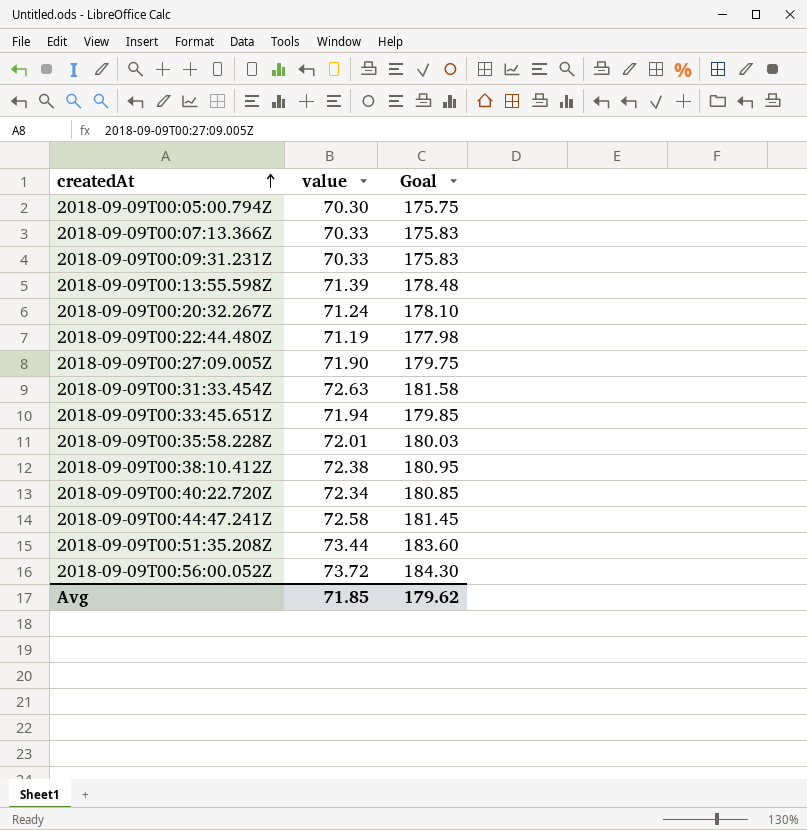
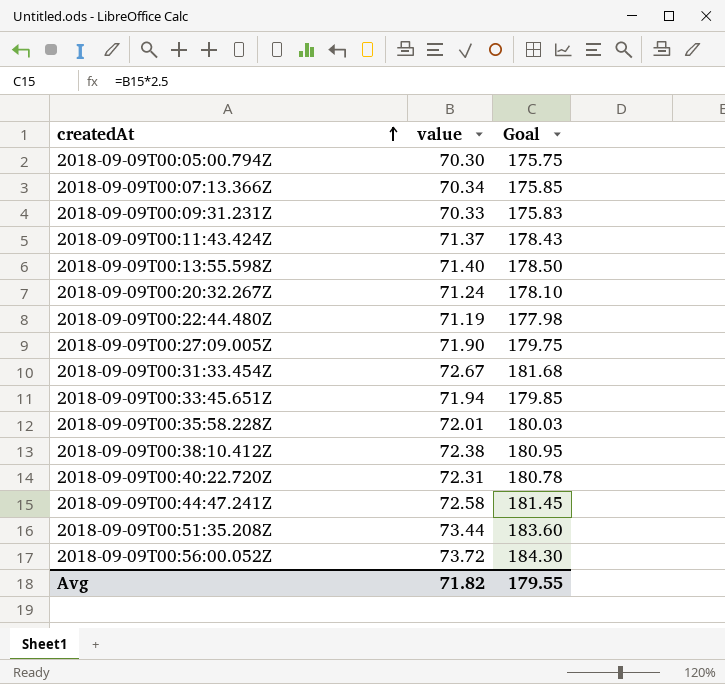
2018-09-09T00:07:13.366Z | value: 70.33 -> 70.34
2018-09-09T00:07:13.366Z | Goal: 175.83 -> 175.85
row 2018-09-09T00:11:43.424Z: none -> 71.37 | 178.43
2018-09-09T00:13:55.598Z | value: 71.39 -> 71.40
2018-09-09T00:13:55.598Z | Goal: 178.48 -> 178.50
2018-09-09T00:31:33.454Z | value: 72.63 -> 72.67
2018-09-09T00:31:33.454Z | Goal: 181.58 -> 181.68
2018-09-09T00:40:22.720Z | value: 72.34 -> 72.31
2018-09-09T00:40:22.720Z | Goal: 180.85 -> 180.78
Avg | value: 71.85 -> 71.82
Avg | Goal: 179.62 -> 179.55

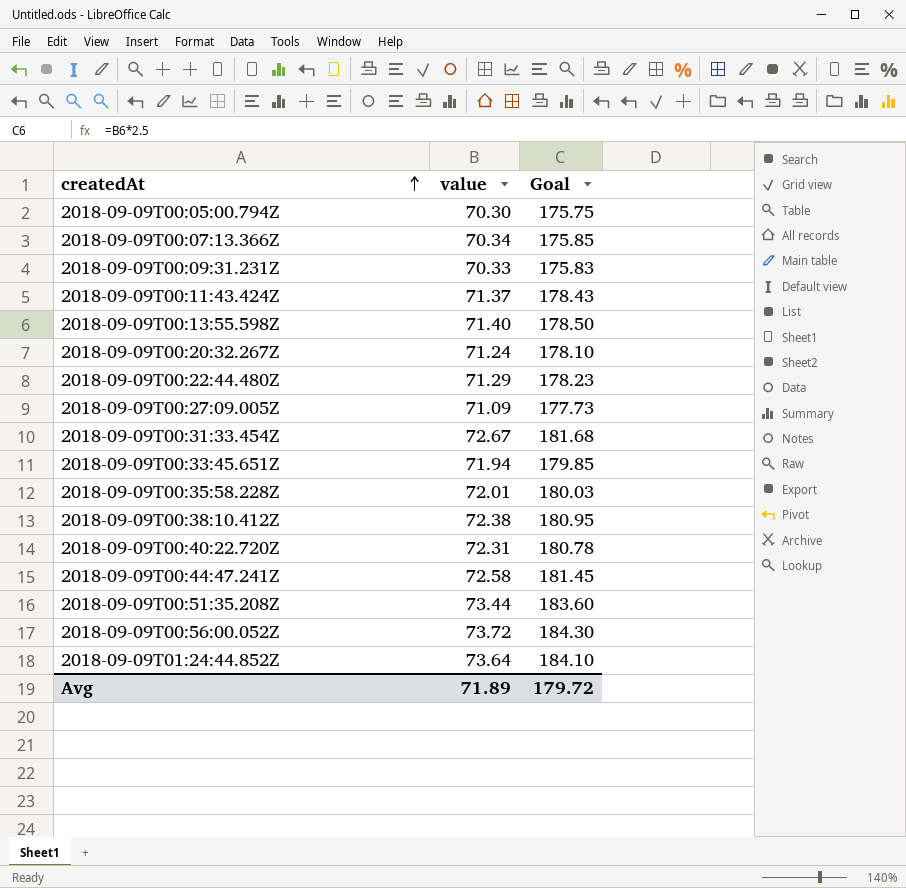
2018-09-09T00:22:44.480Z | value: 71.19 -> 71.29
2018-09-09T00:22:44.480Z | Goal: 177.98 -> 178.23
2018-09-09T00:27:09.005Z | value: 71.90 -> 71.09
2018-09-09T00:27:09.005Z | Goal: 179.75 -> 177.73
row 2018-09-09T01:24:44.852Z: none -> 73.64 | 184.10
Avg | value: 71.82 -> 71.89
Avg | Goal: 179.55 -> 179.72

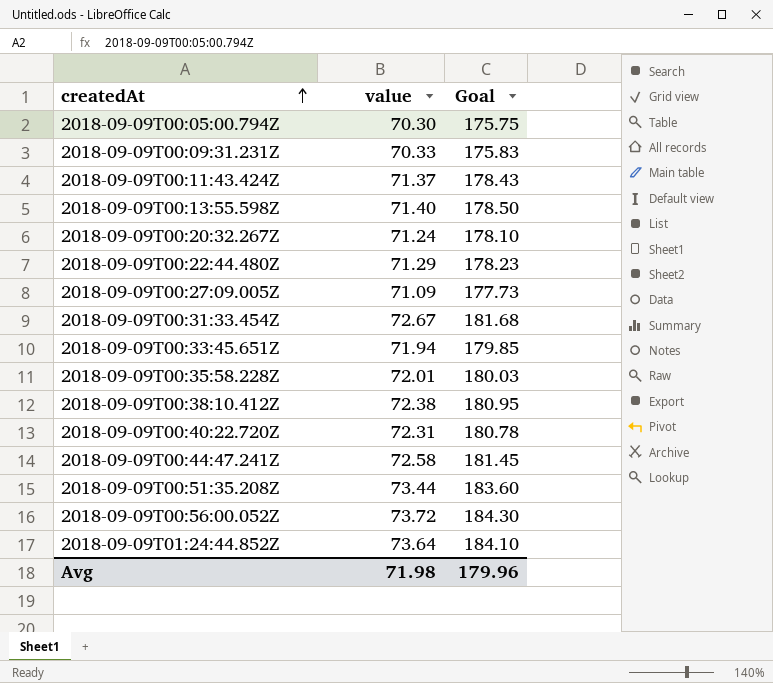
row 2018-09-09T00:07:13.366Z: 70.34 | 175.85 -> none
Avg | value: 71.89 -> 71.98
Avg | Goal: 179.72 -> 179.96

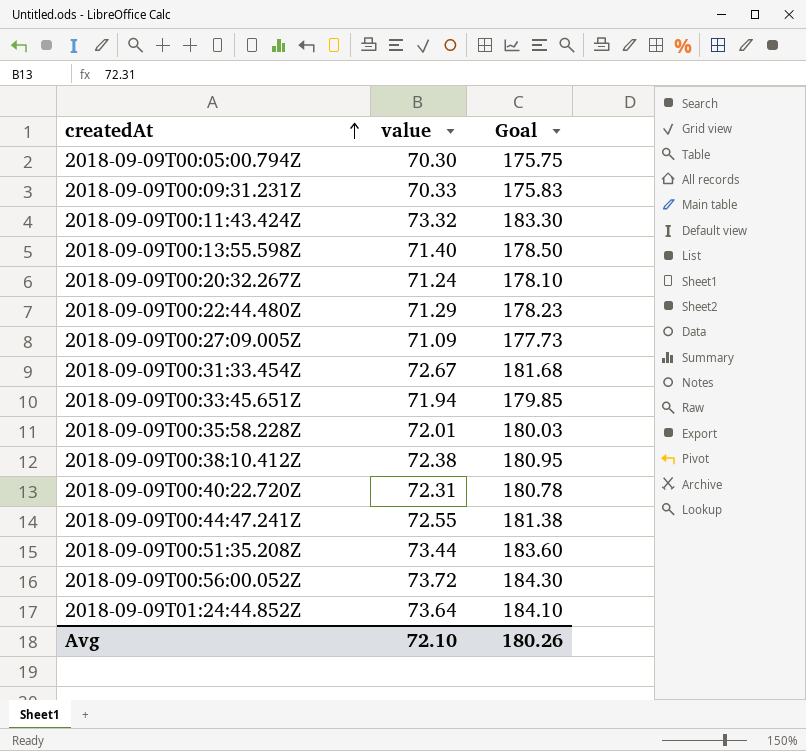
2018-09-09T00:11:43.424Z | value: 71.37 -> 73.32
2018-09-09T00:11:43.424Z | Goal: 178.43 -> 183.30
2018-09-09T00:44:47.241Z | value: 72.58 -> 72.55
2018-09-09T00:44:47.241Z | Goal: 181.45 -> 181.38
Avg | value: 71.98 -> 72.10
Avg | Goal: 179.96 -> 180.26

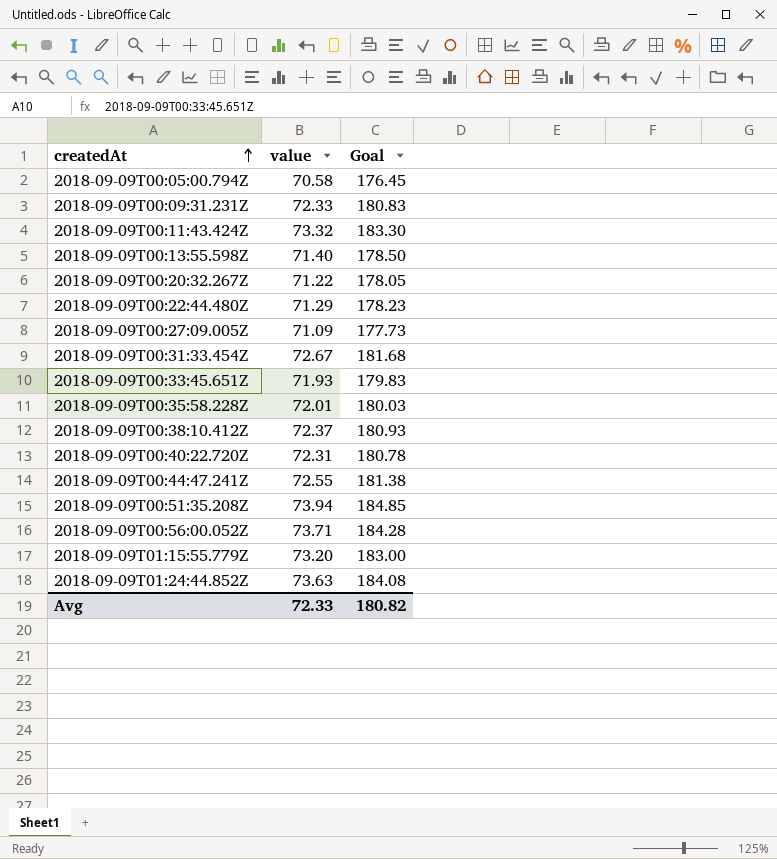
2018-09-09T00:05:00.794Z | value: 70.30 -> 70.58
2018-09-09T00:05:00.794Z | Goal: 175.75 -> 176.45
2018-09-09T00:09:31.231Z | value: 70.33 -> 72.33
2018-09-09T00:09:31.231Z | Goal: 175.83 -> 180.83
2018-09-09T00:20:32.267Z | value: 71.24 -> 71.22
2018-09-09T00:20:32.267Z | Goal: 178.10 -> 178.05
2018-09-09T00:33:45.651Z | value: 71.94 -> 71.93
2018-09-09T00:33:45.651Z | Goal: 179.85 -> 179.83
2018-09-09T00:38:10.412Z | value: 72.38 -> 72.37
2018-09-09T00:38:10.412Z | Goal: 180.95 -> 180.93
2018-09-09T00:51:35.208Z | value: 73.44 -> 73.94
2018-09-09T00:51:35.208Z | Goal: 183.60 -> 184.85
2018-09-09T00:56:00.052Z | value: 73.72 -> 73.71
2018-09-09T00:56:00.052Z | Goal: 184.30 -> 184.28
row 2018-09-09T01:15:55.779Z: none -> 73.20 | 183.00
2018-09-09T01:24:44.852Z | value: 73.64 -> 73.63
2018-09-09T01:24:44.852Z | Goal: 184.10 -> 184.08
Avg | value: 72.10 -> 72.33
Avg | Goal: 180.26 -> 180.82

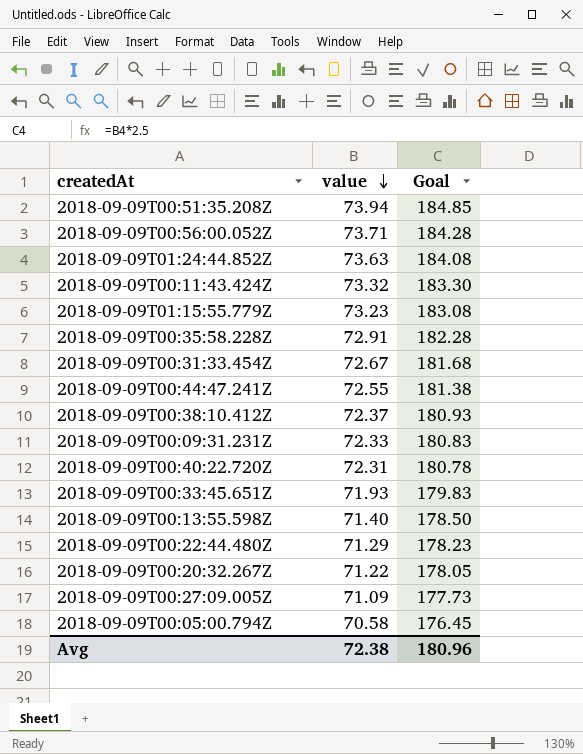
row order: createdAt ascending -> value descending
2018-09-09T01:15:55.779Z | value: 73.20 -> 73.23
2018-09-09T01:15:55.779Z | Goal: 183.00 -> 183.08
2018-09-09T00:35:58.228Z | value: 72.01 -> 72.91
2018-09-09T00:35:58.228Z | Goal: 180.03 -> 182.28
Avg | value: 72.33 -> 72.38
Avg | Goal: 180.82 -> 180.96

